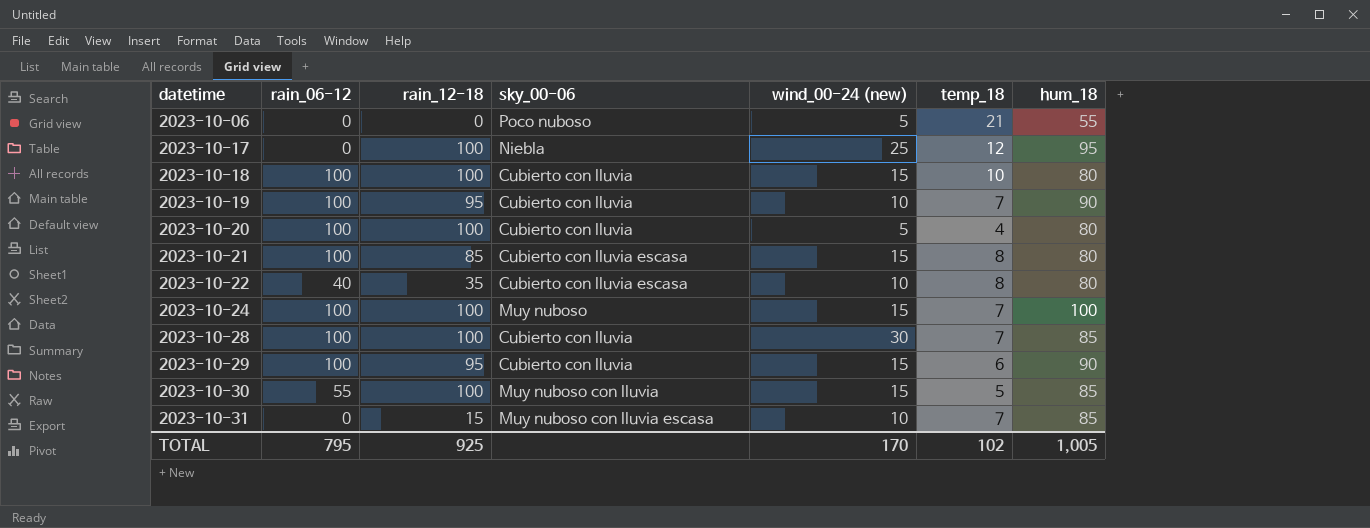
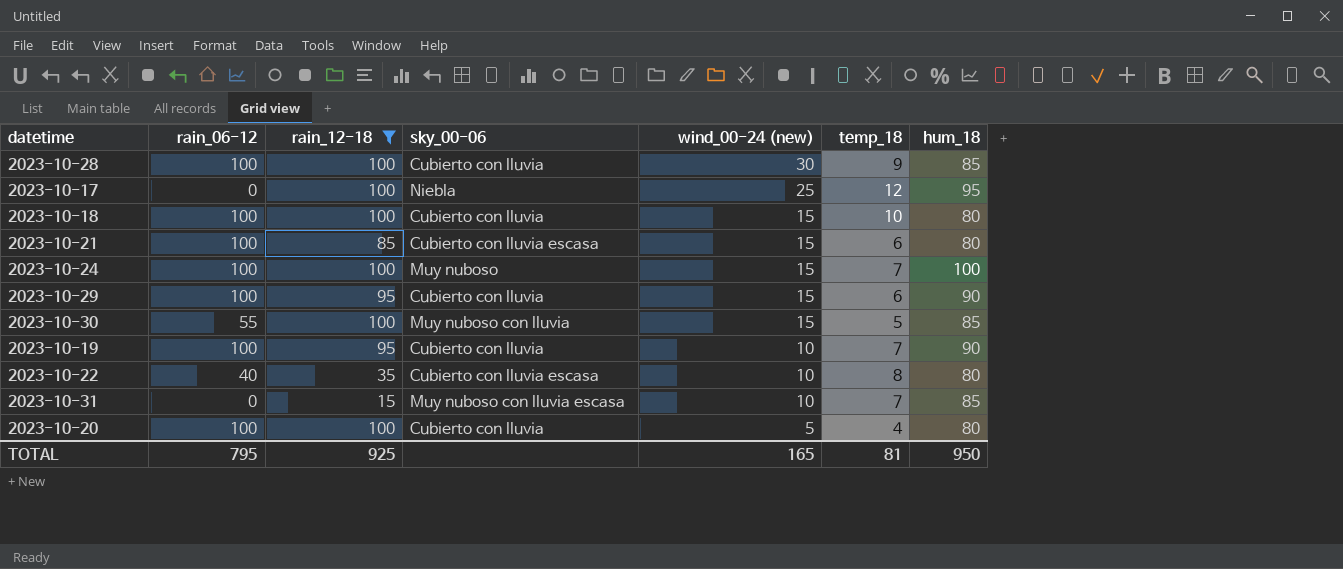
filter: none -> rain_12-18 != 0
row order: datetime ascending -> wind_00-24 (new) descending
2023-10-28 | temp_18: 7 -> 9
2023-10-21 | temp_18: 8 -> 6
TOTAL | wind_00-24 (new): 170 -> 165
TOTAL | temp_18: 102 -> 81
TOTAL | hum_18: 1,005 -> 950

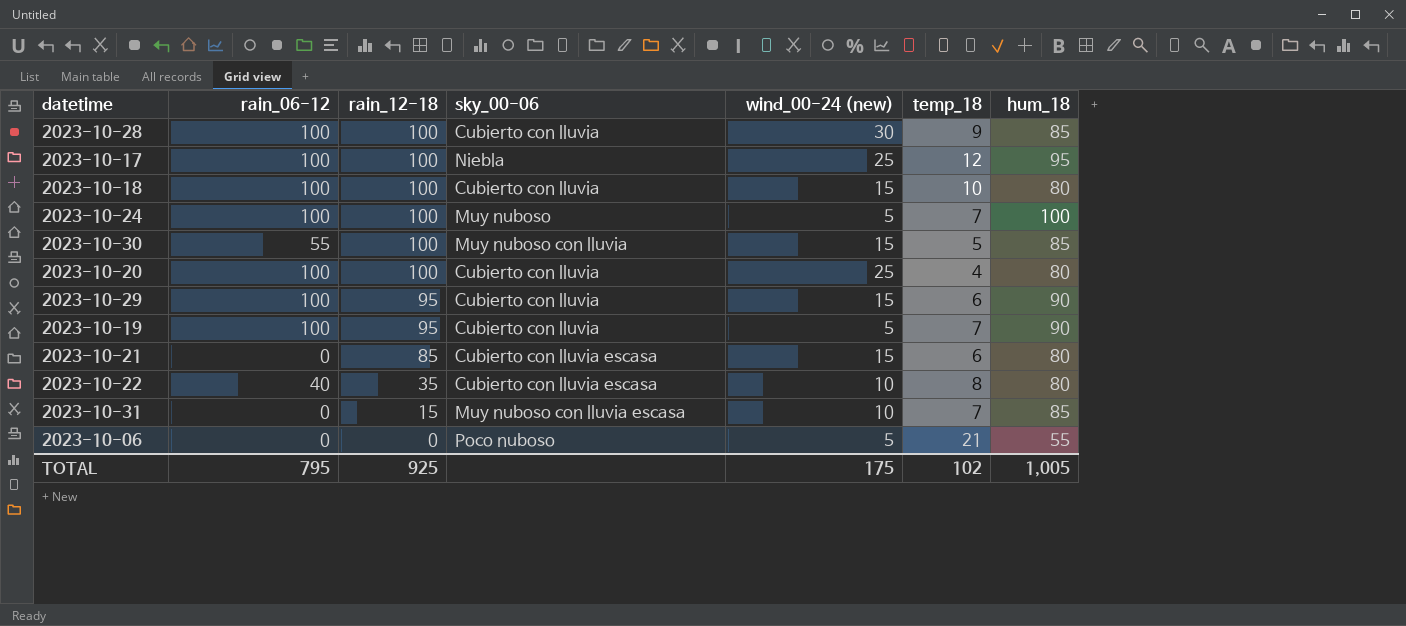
filter: rain_12-18 != 0 -> none
row order: wind_00-24 (new) descending -> rain_12-18 descending
2023-10-17 | rain_06-12: 0 -> 100
2023-10-24 | wind_00-24 (new): 15 -> 5
2023-10-20 | wind_00-24 (new): 5 -> 25
2023-10-19 | wind_00-24 (new): 10 -> 5
2023-10-21 | rain_06-12: 100 -> 0
TOTAL | wind_00-24 (new): 165 -> 175
TOTAL | temp_18: 81 -> 102
TOTAL | hum_18: 950 -> 1,005

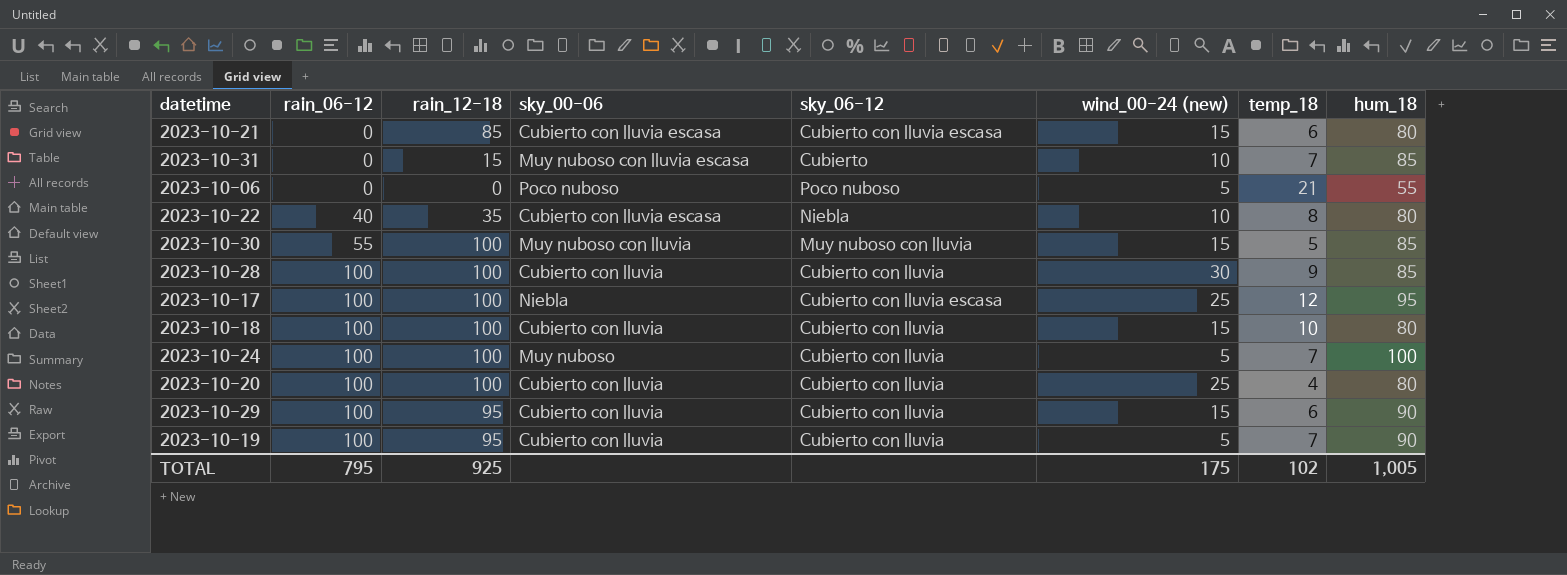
row order: rain_12-18 descending -> rain_06-12 ascending
column sky_06-12 | position: none -> 5

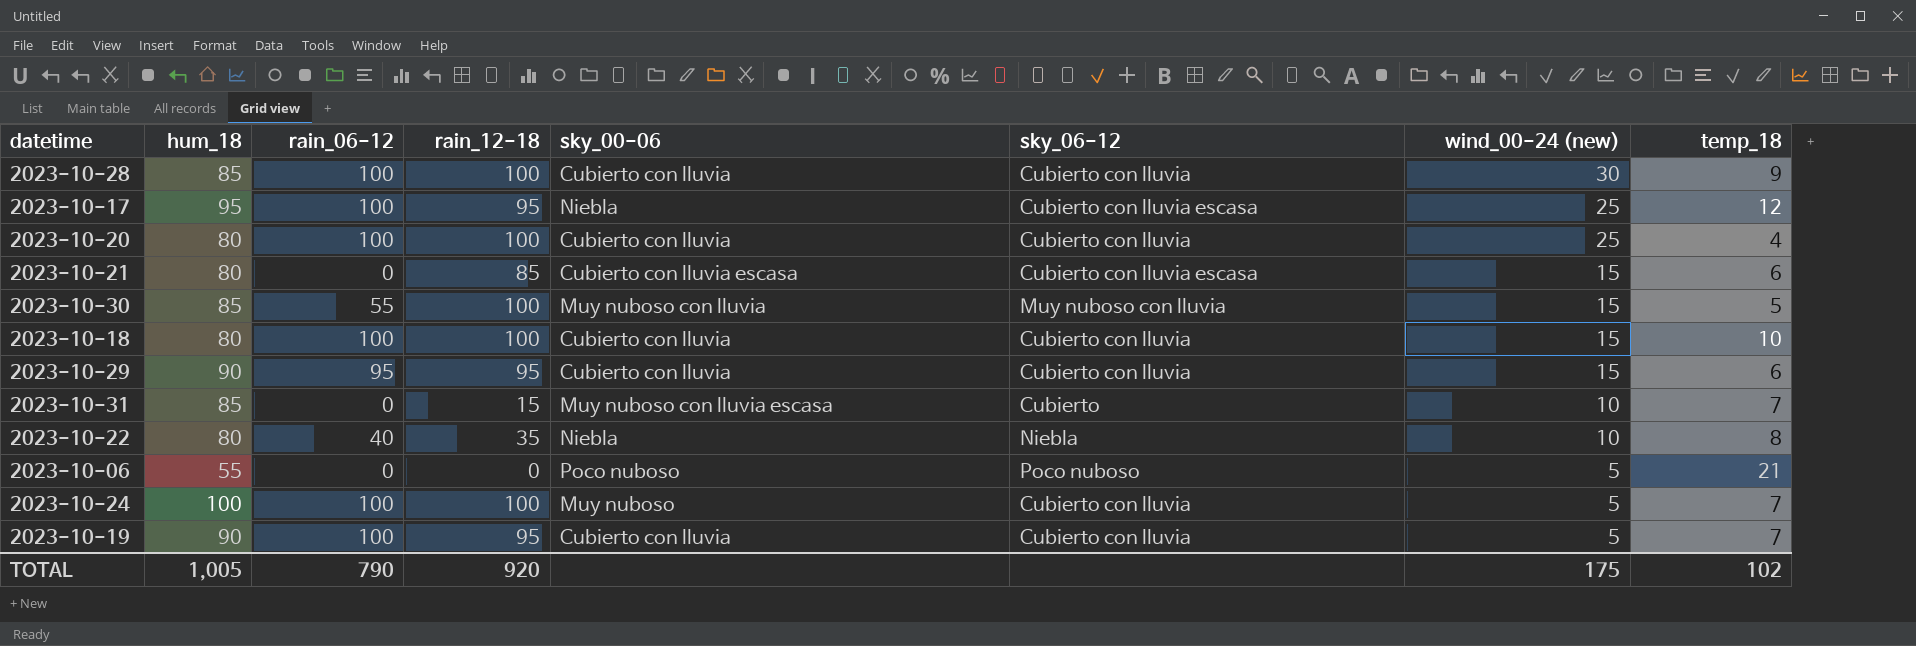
row order: rain_06-12 ascending -> wind_00-24 (new) descending
column hum_18 | position: 8 -> 2
2023-10-17 | rain_12-18: 100 -> 95
2023-10-29 | rain_06-12: 100 -> 95
2023-10-22 | sky_00-06: Cubierto con lluvia escasa -> Niebla
TOTAL | rain_06-12: 795 -> 790
TOTAL | rain_12-18: 925 -> 920

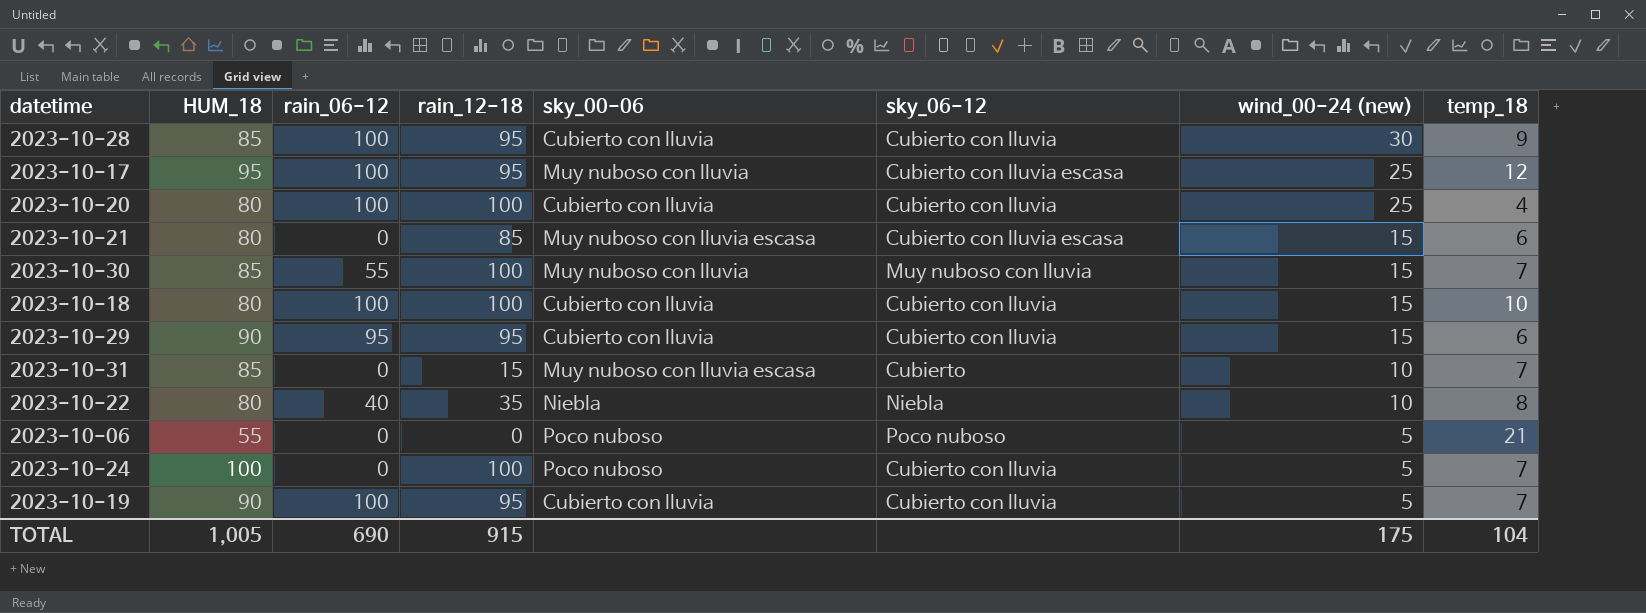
column name: hum_18 -> HUM_18
2023-10-28 | rain_12-18: 100 -> 95
2023-10-17 | sky_00-06: Niebla -> Muy nuboso con lluvia
2023-10-21 | sky_00-06: Cubierto con lluvia escasa -> Muy nuboso con lluvia escasa
2023-10-30 | temp_18: 5 -> 7
2023-10-24 | rain_06-12: 100 -> 0
2023-10-24 | sky_00-06: Muy nuboso -> Poco nuboso
TOTAL | rain_06-12: 790 -> 690
TOTAL | rain_12-18: 920 -> 915
TOTAL | temp_18: 102 -> 104

